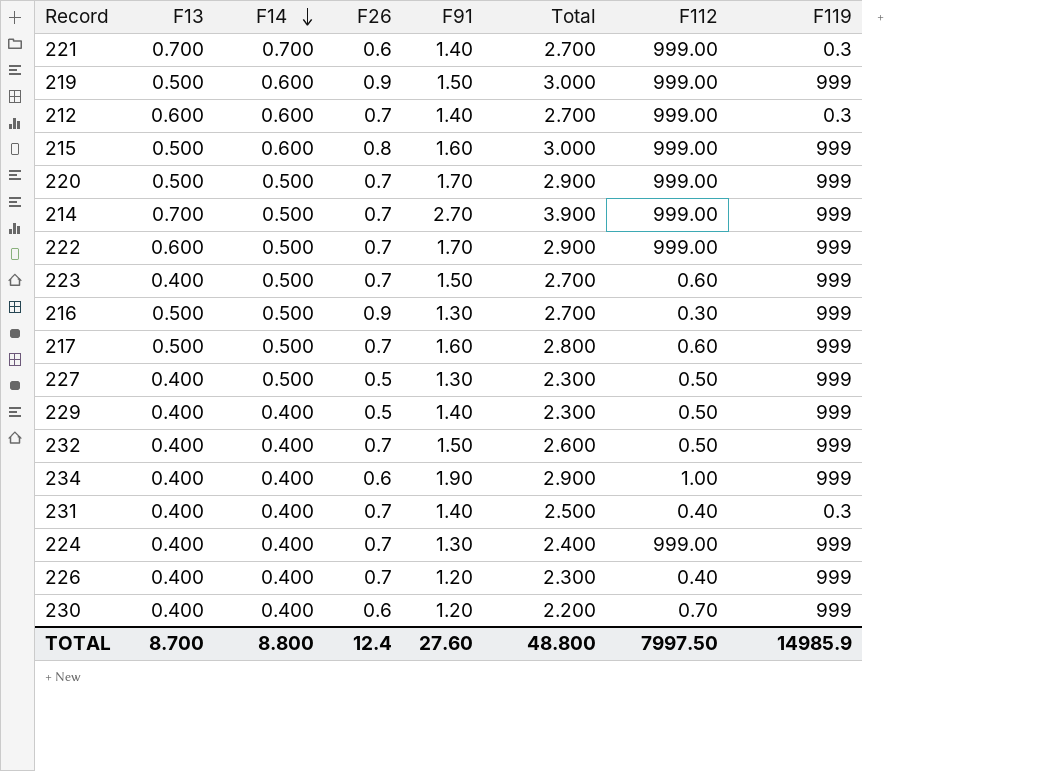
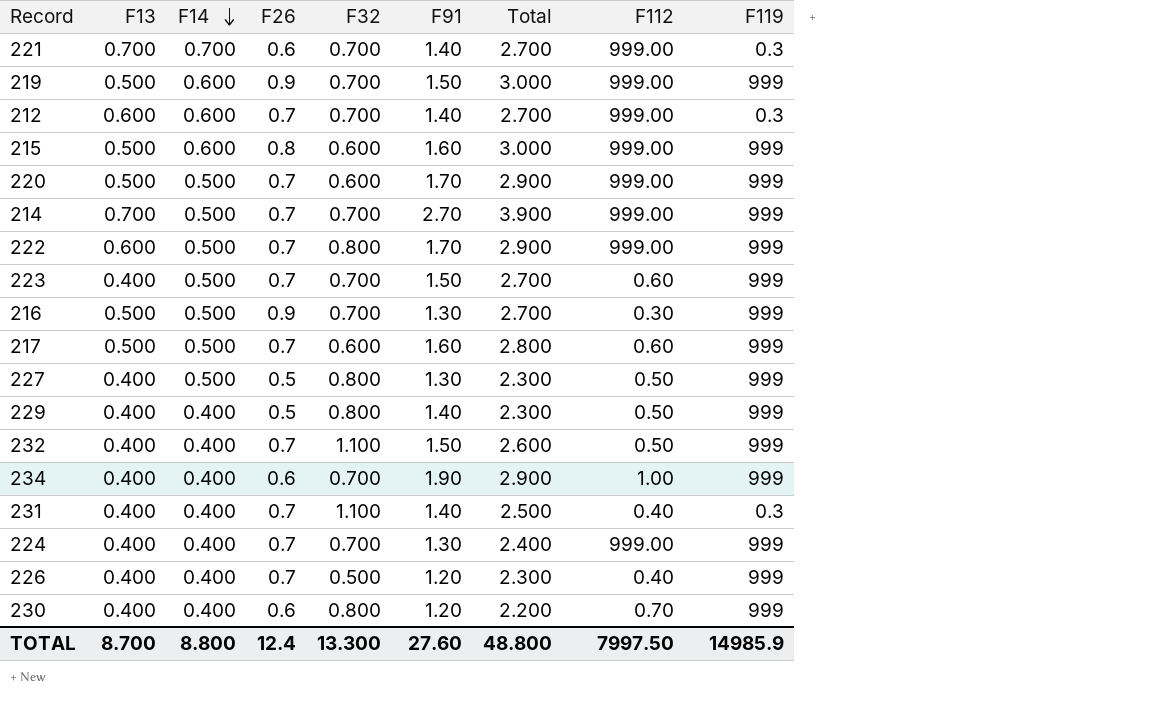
column F32 | position: none -> 5

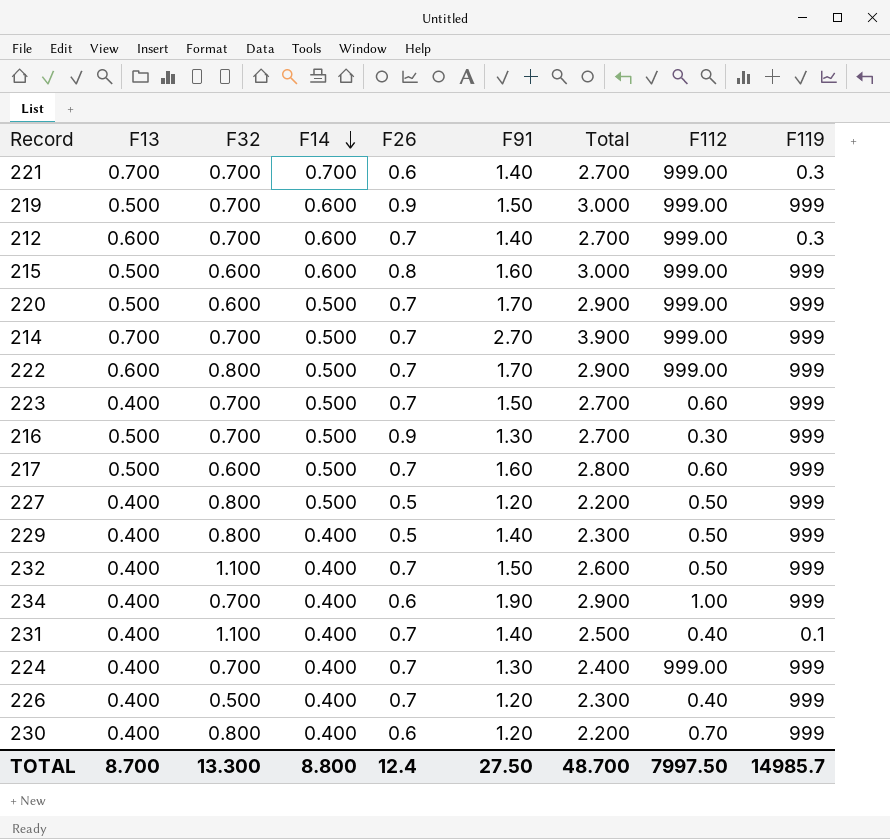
column F32 | position: 5 -> 3
227 | F91: 1.30 -> 1.20
227 | Total: 2.300 -> 2.200
231 | F119: 0.3 -> 0.1
TOTAL | F91: 27.60 -> 27.50
TOTAL | Total: 48.800 -> 48.700
TOTAL | F119: 14985.9 -> 14985.7

